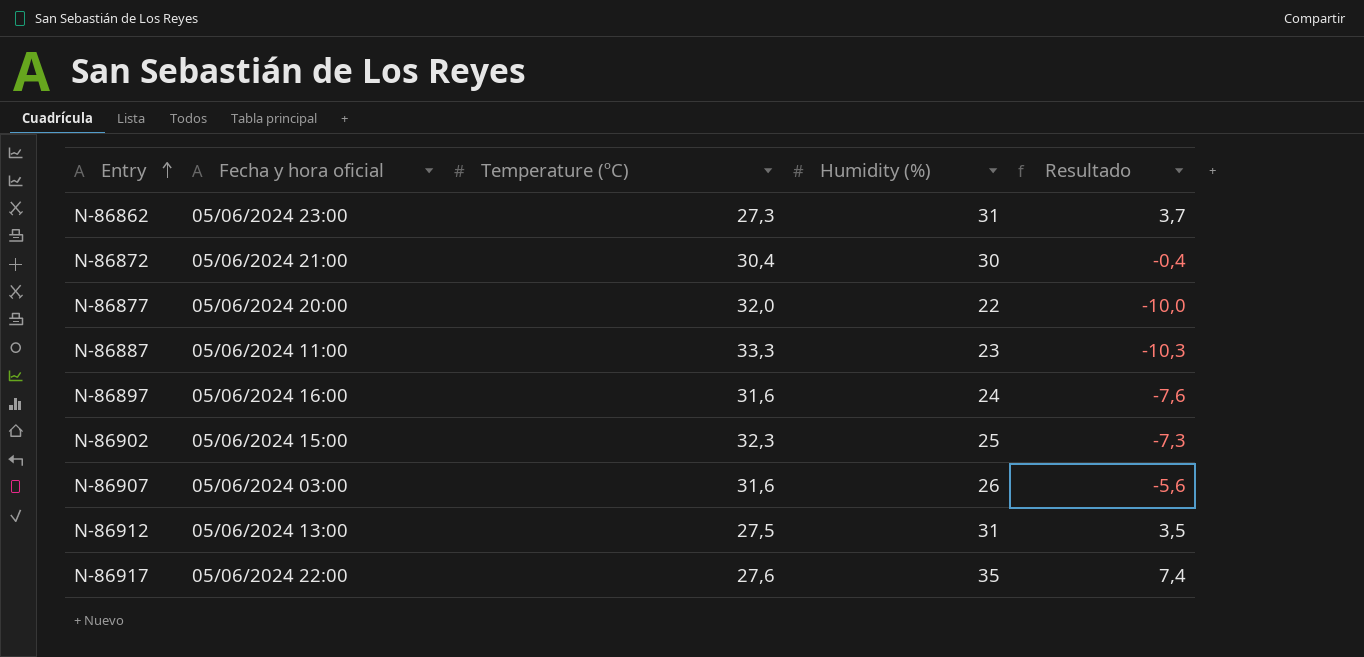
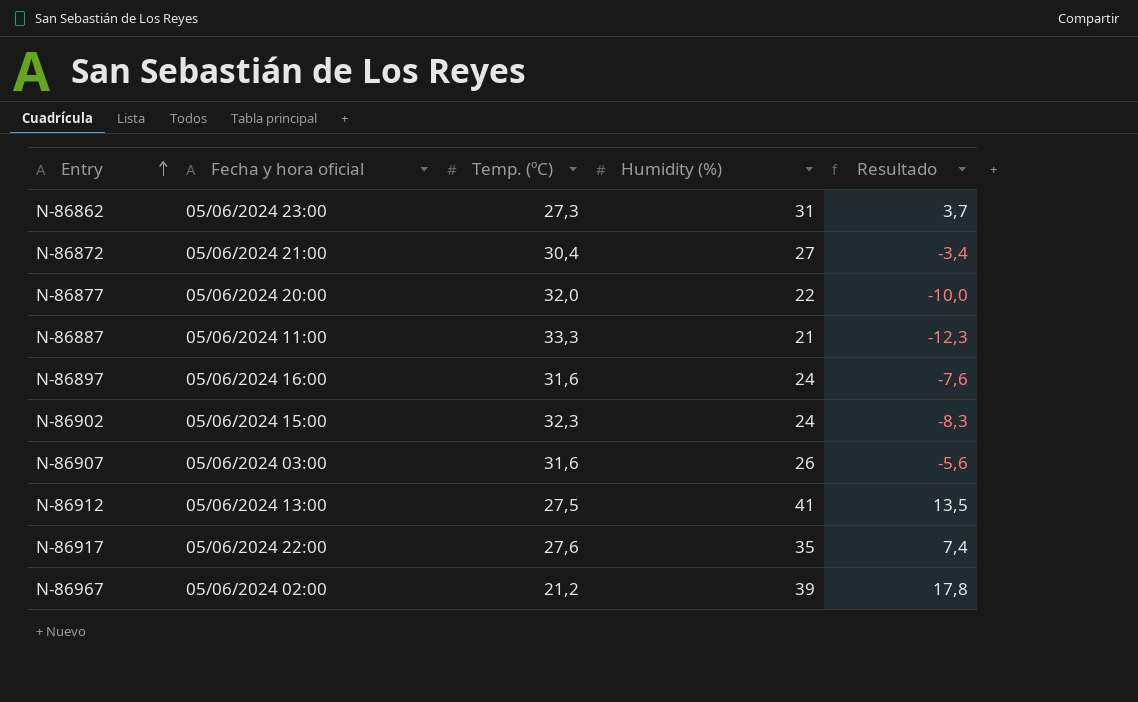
column name: Temperature (ºC) -> Temp. (ºC)
N-86872 | Humidity (%): 30 -> 27
N-86872 | Resultado: -0,4 -> -3,4
N-86887 | Humidity (%): 23 -> 21
N-86887 | Resultado: -10,3 -> -12,3
N-86902 | Humidity (%): 25 -> 24
N-86902 | Resultado: -7,3 -> -8,3
N-86912 | Humidity (%): 31 -> 41
N-86912 | Resultado: 3,5 -> 13,5
row N-86967: none -> 05/06/2024 02:00 | 21,2 | 39 | 17,8

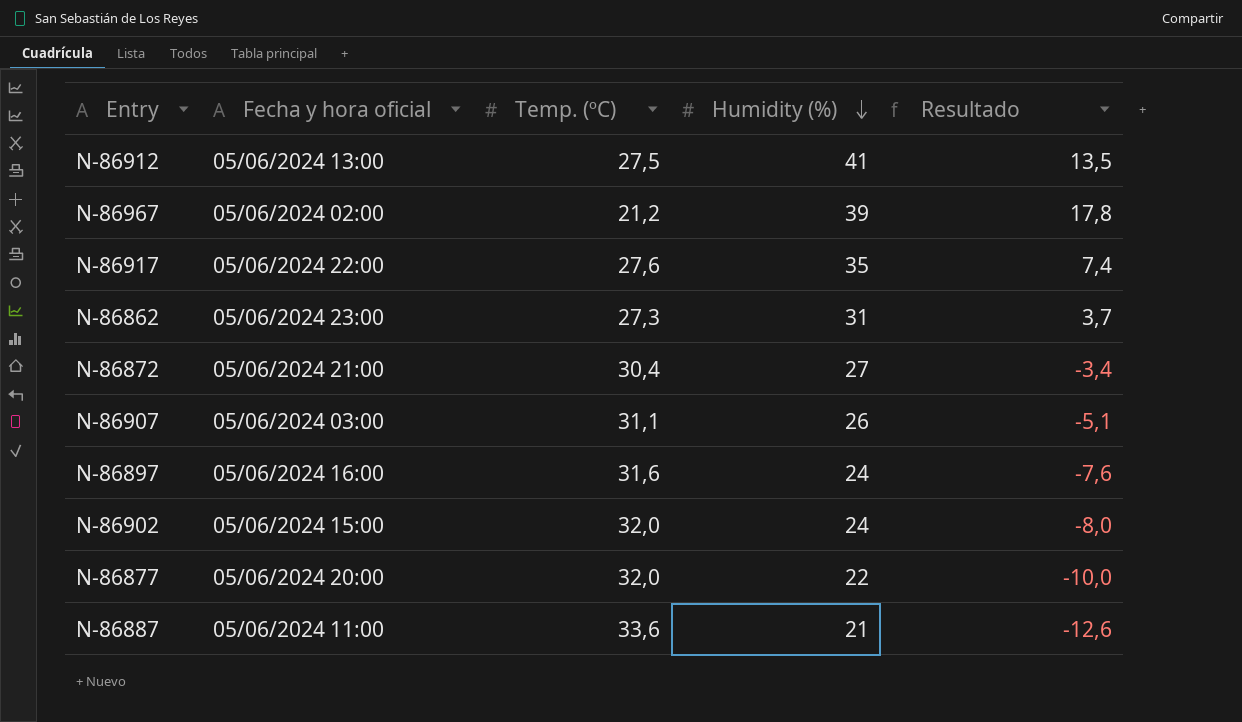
row order: Entry ascending -> Humidity (%) descending
N-86907 | Temp. (ºC): 31,6 -> 31,1
N-86907 | Resultado: -5,6 -> -5,1
N-86902 | Temp. (ºC): 32,3 -> 32,0
N-86902 | Resultado: -8,3 -> -8,0
N-86887 | Temp. (ºC): 33,3 -> 33,6
N-86887 | Resultado: -12,3 -> -12,6

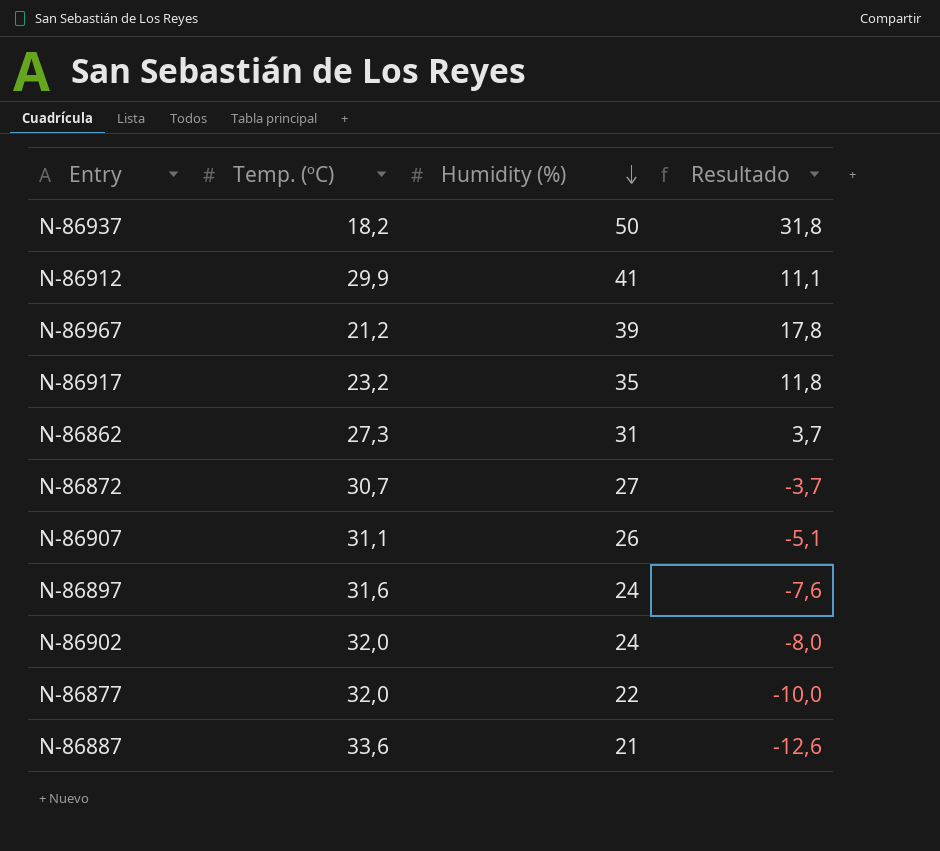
column Fecha y hora oficial | position: 2 -> none
row N-86937: none -> 18,2 | 50 | 31,8
N-86912 | Temp. (ºC): 27,5 -> 29,9
N-86912 | Resultado: 13,5 -> 11,1
N-86917 | Temp. (ºC): 27,6 -> 23,2
N-86917 | Resultado: 7,4 -> 11,8
N-86872 | Temp. (ºC): 30,4 -> 30,7
N-86872 | Resultado: -3,4 -> -3,7

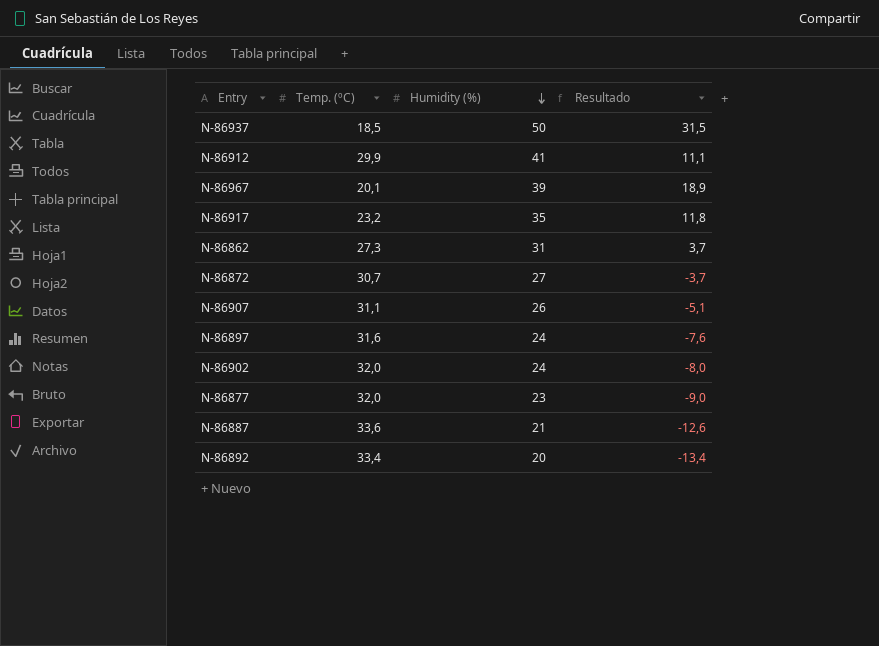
N-86937 | Temp. (ºC): 18,2 -> 18,5
N-86937 | Resultado: 31,8 -> 31,5
N-86967 | Temp. (ºC): 21,2 -> 20,1
N-86967 | Resultado: 17,8 -> 18,9
N-86877 | Humidity (%): 22 -> 23
N-86877 | Resultado: -10,0 -> -9,0
row N-86892: none -> 33,4 | 20 | -13,4

